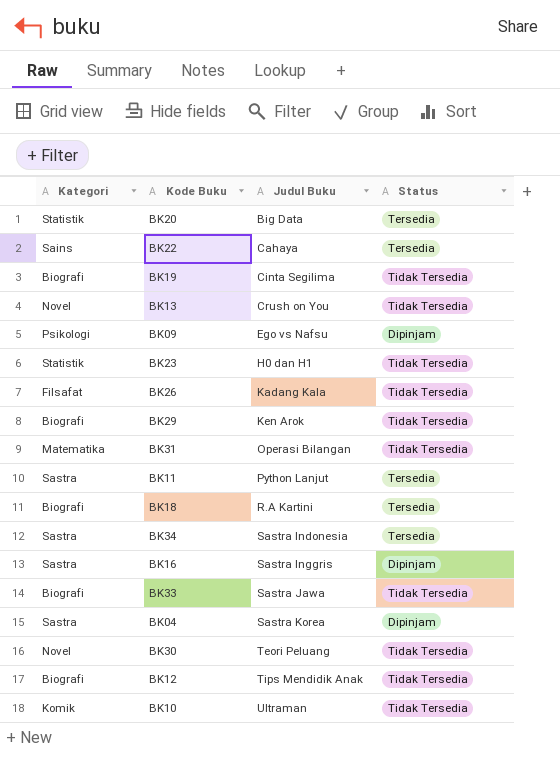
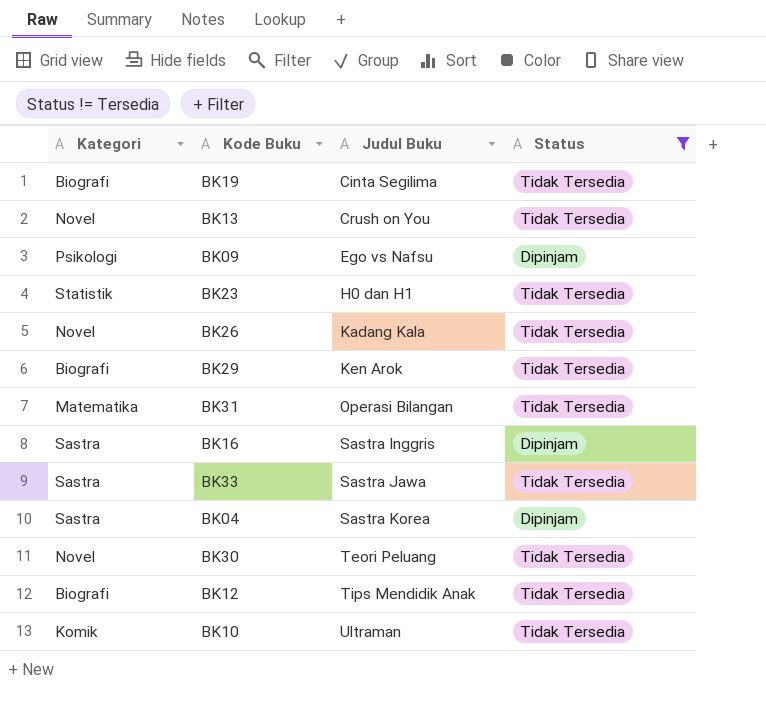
filter: none -> Status != Tersedia
BK26 | Kategori: Filsafat -> Novel
BK33 | Kategori: Biografi -> Sastra

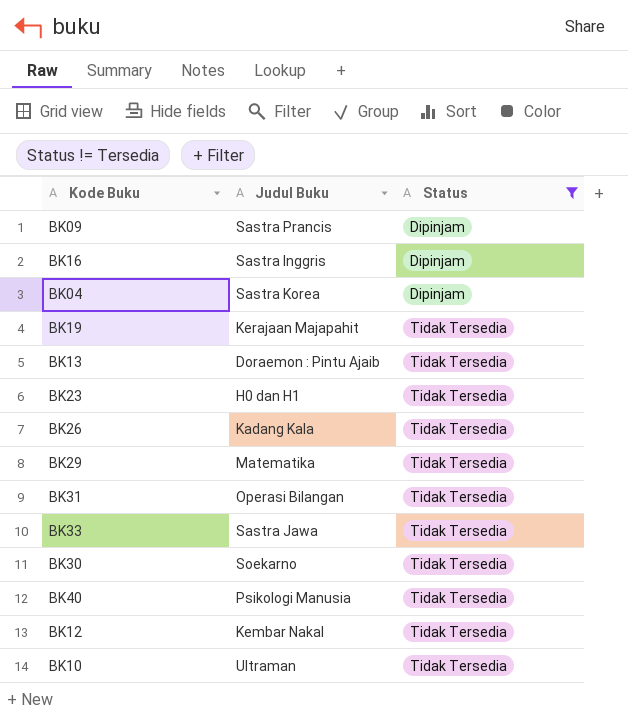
row order: Judul Buku ascending -> Status ascending
column Kategori | position: 1 -> none
BK09 | Judul Buku: Ego vs Nafsu -> Sastra Prancis
BK19 | Judul Buku: Cinta Segilima -> Kerajaan Majapahit
BK13 | Judul Buku: Crush on You -> Doraemon : Pintu Ajaib
BK29 | Judul Buku: Ken Arok -> Matematika
BK30 | Judul Buku: Teori Peluang -> Soekarno
row BK40: none -> Psikologi Manusia | Tidak Tersedia
BK12 | Judul Buku: Tips Mendidik Anak -> Kembar Nakal

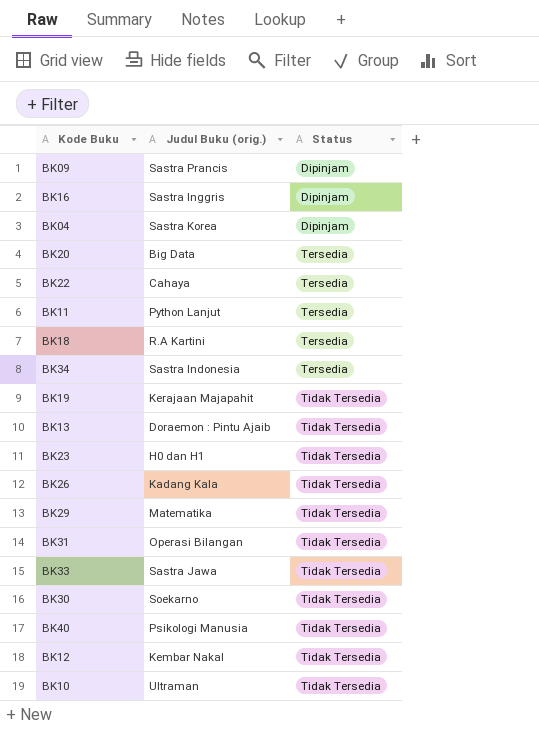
filter: Status != Tersedia -> none
column name: Judul Buku -> Judul Buku (orig.)

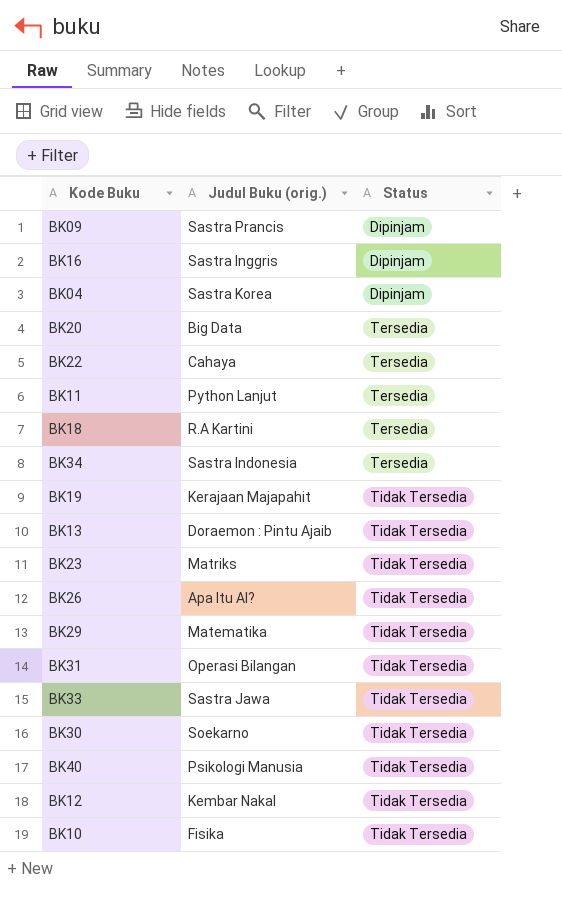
BK23 | Judul Buku (orig.): H0 dan H1 -> Matriks
BK26 | Judul Buku (orig.): Kadang Kala -> Apa Itu AI?
BK10 | Judul Buku (orig.): Ultraman -> Fisika

